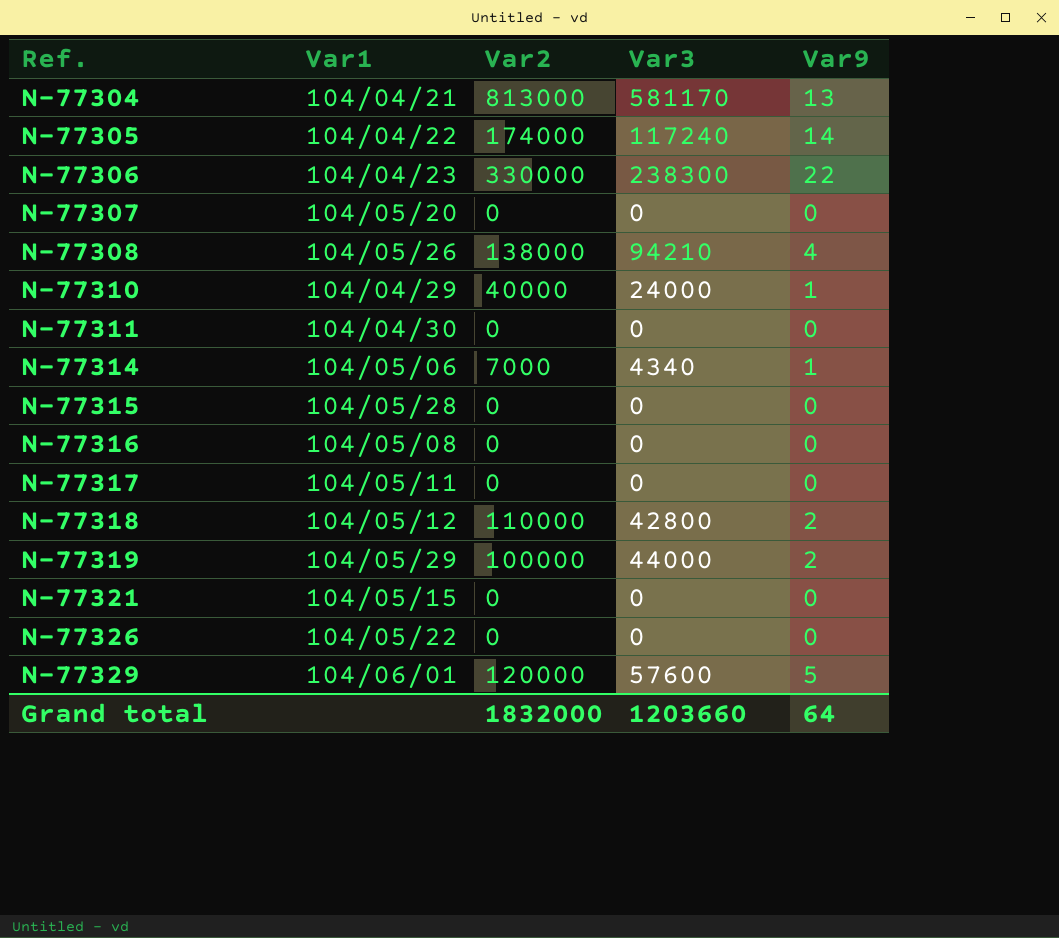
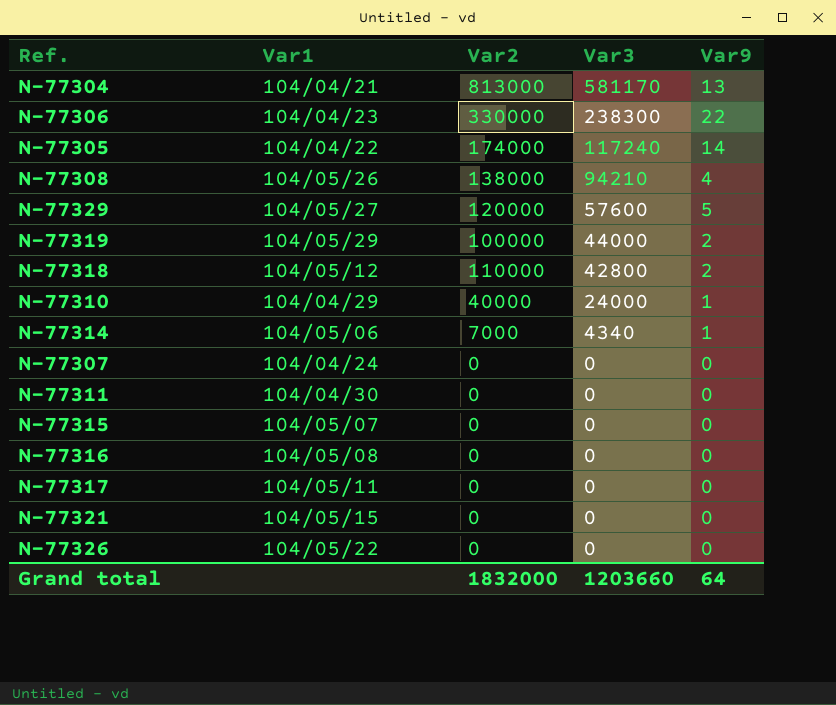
row order: Ref. ascending -> Var3 descending
N-77329 | Var1: 104/06/01 -> 104/05/27
N-77307 | Var1: 104/05/20 -> 104/04/24
N-77315 | Var1: 104/05/28 -> 104/05/07

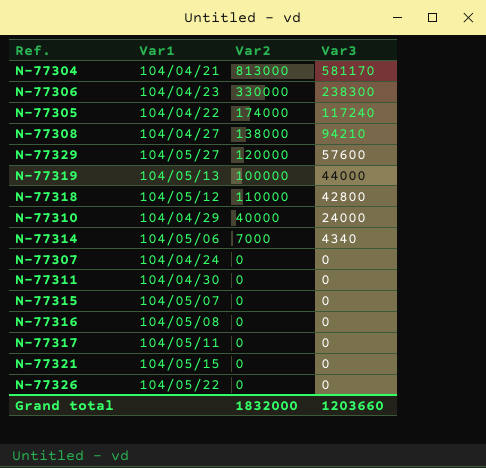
column Var9 | position: 5 -> none
N-77308 | Var1: 104/05/26 -> 104/04/27
N-77319 | Var1: 104/05/29 -> 104/05/13

